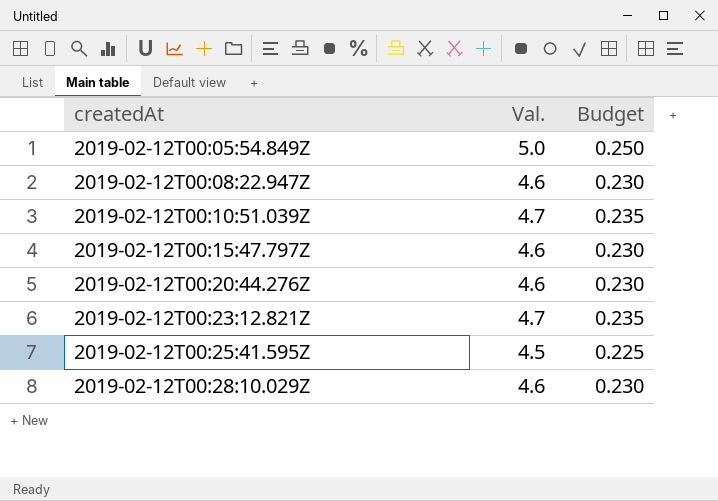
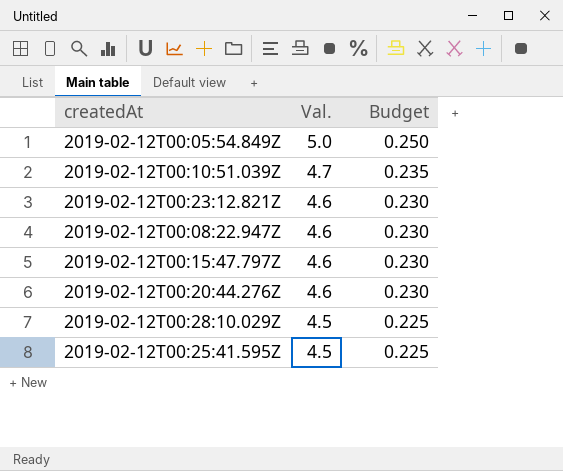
row order: createdAt ascending -> Val. descending
2019-02-12T00:23:12.821Z | Val.: 4.7 -> 4.6
2019-02-12T00:23:12.821Z | Budget: 0.235 -> 0.230
2019-02-12T00:28:10.029Z | Val.: 4.6 -> 4.5
2019-02-12T00:28:10.029Z | Budget: 0.230 -> 0.225

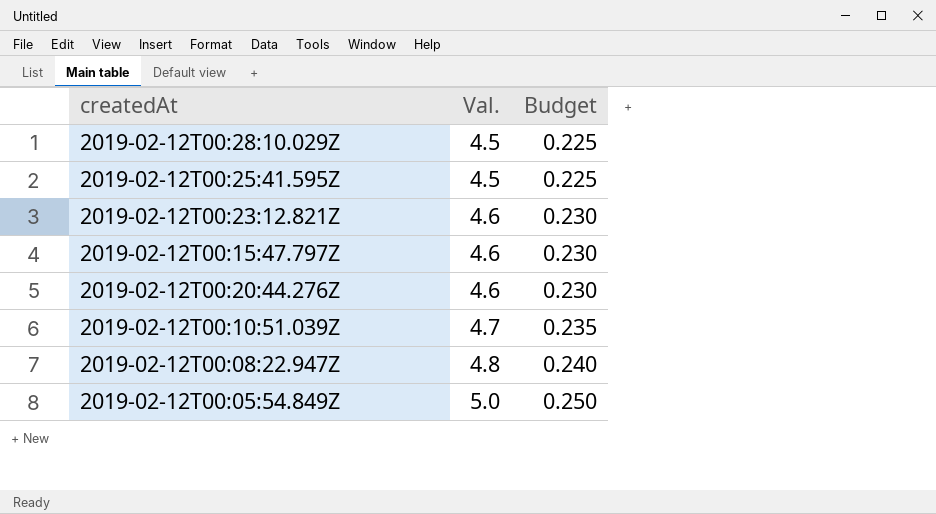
row order: Val. descending -> Val. ascending
2019-02-12T00:08:22.947Z | Val.: 4.6 -> 4.8
2019-02-12T00:08:22.947Z | Budget: 0.230 -> 0.240

